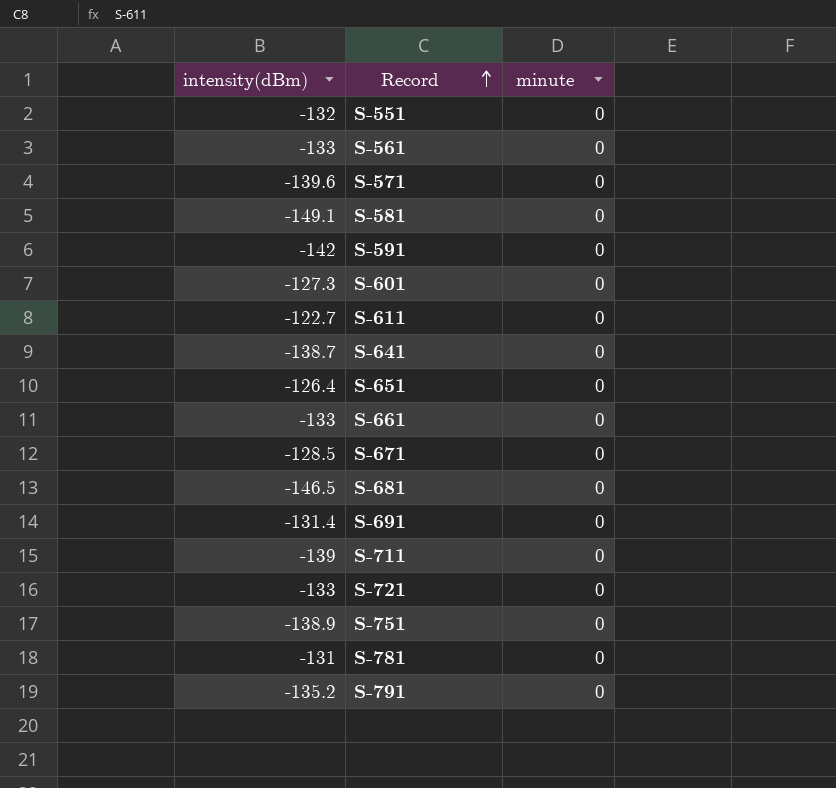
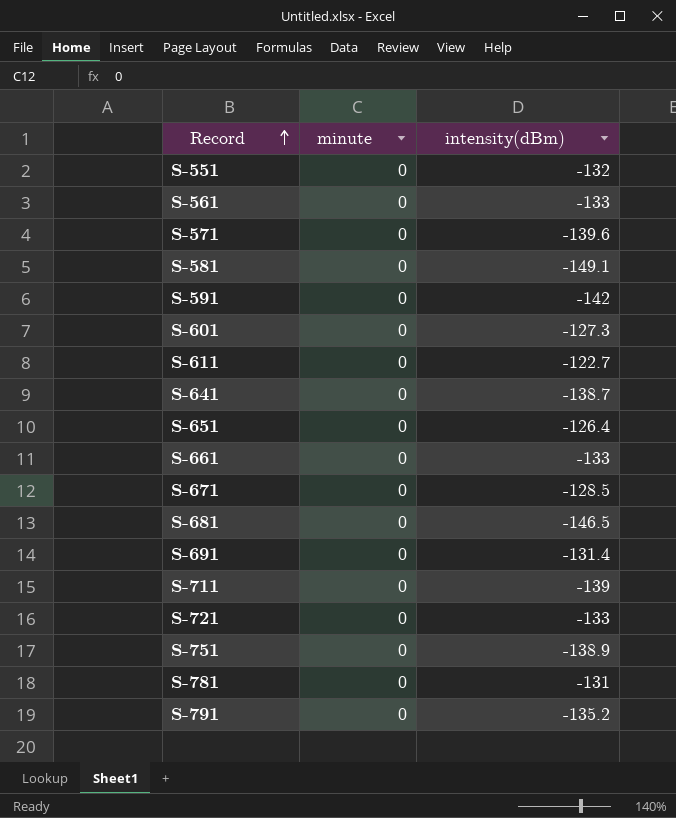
column intensity(dBm) | position: 1 -> 3

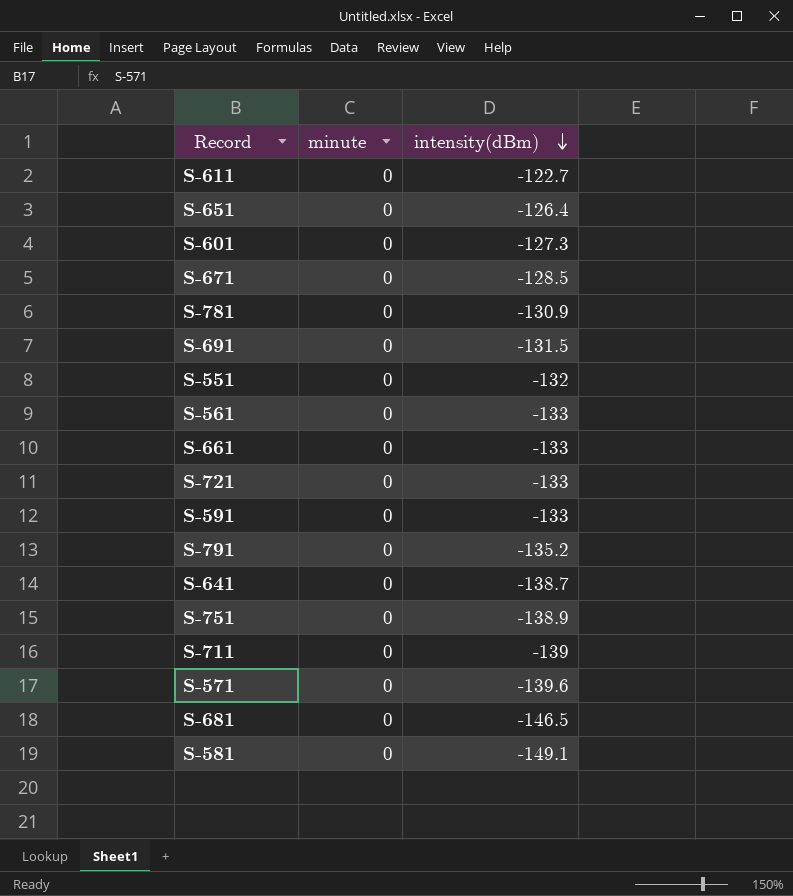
row order: Record ascending -> intensity(dBm) descending
S-781 | intensity(dBm): -131 -> -130.9
S-691 | intensity(dBm): -131.4 -> -131.5
S-591 | intensity(dBm): -142 -> -133

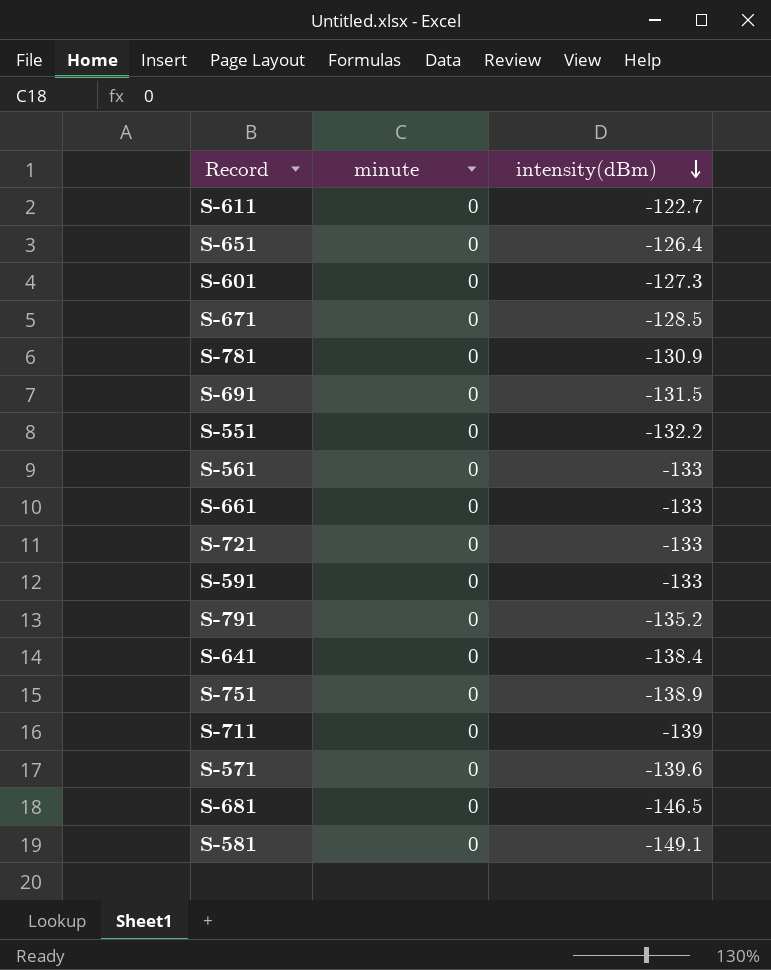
S-551 | intensity(dBm): -132 -> -132.2
S-641 | intensity(dBm): -138.7 -> -138.4

